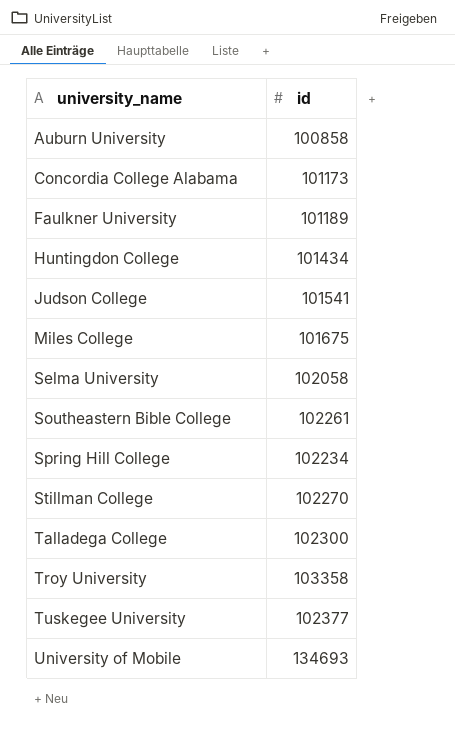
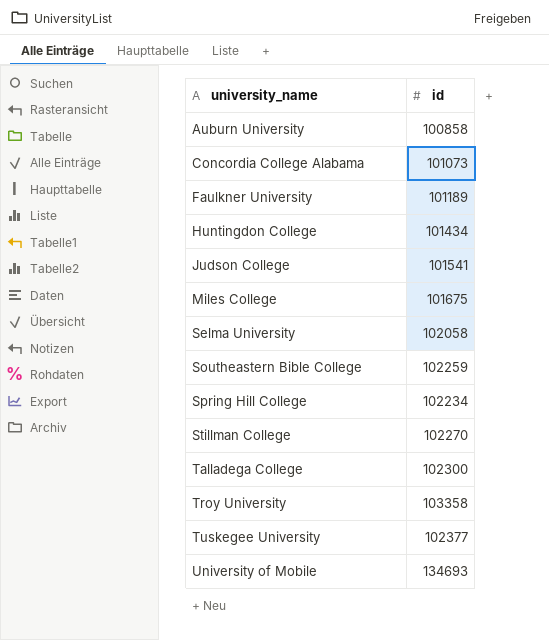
Concordia College Alabama | id: 101173 -> 101073
Southeastern Bible College | id: 102261 -> 102259

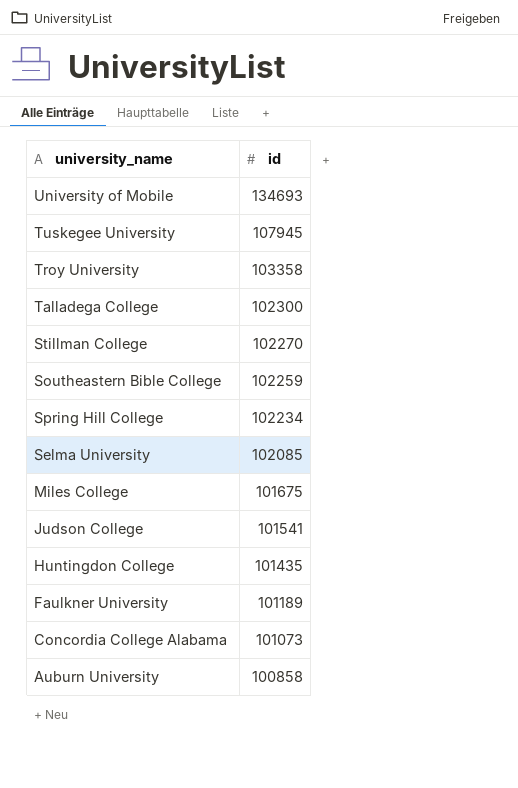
row order: university_name ascending -> id descending
Tuskegee University | id: 102377 -> 107945
Selma University | id: 102058 -> 102085
Huntingdon College | id: 101434 -> 101435

